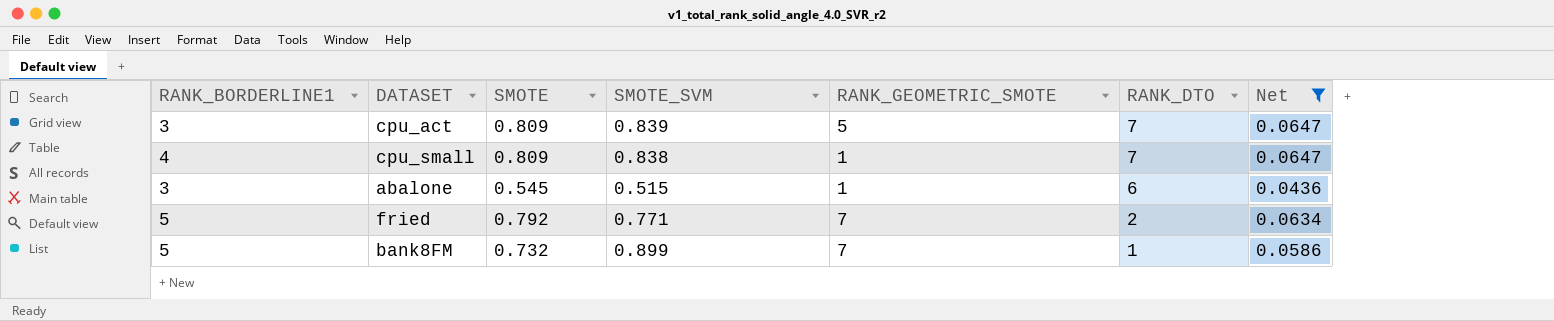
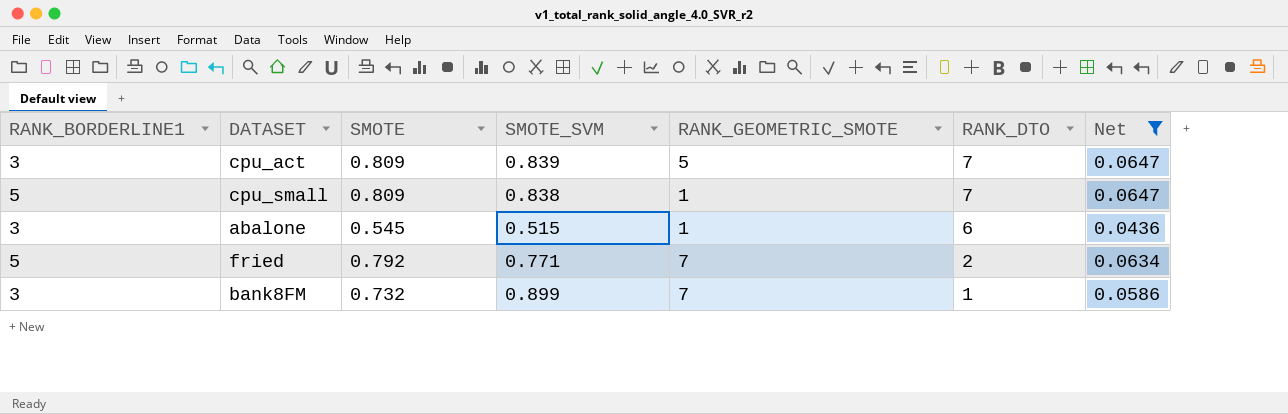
cpu_small | RANK_BORDERLINE1: 4 -> 5
bank8FM | RANK_BORDERLINE1: 5 -> 3

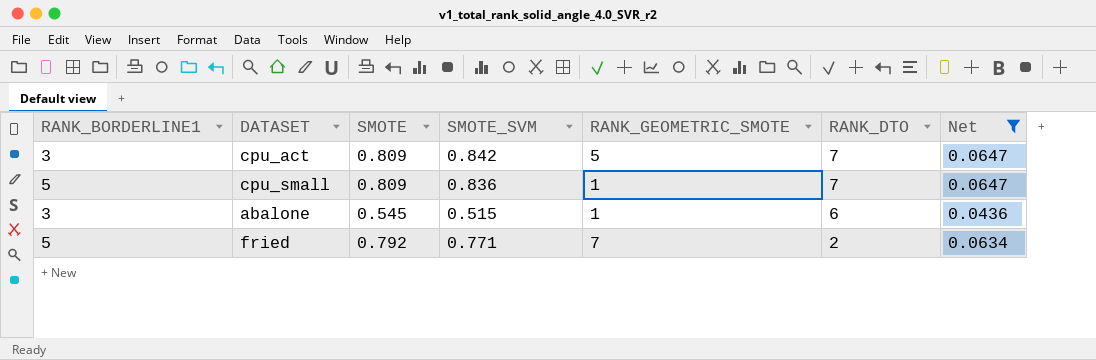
row bank8FM: 3 | 0.732 | 0.899 | 7 | 1 | 0.0586 -> none
cpu_act | SMOTE_SVM: 0.839 -> 0.842
cpu_small | SMOTE_SVM: 0.838 -> 0.836

